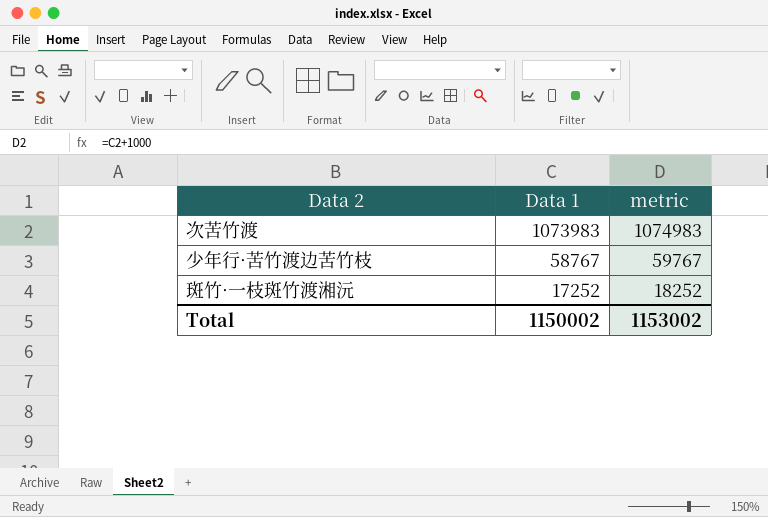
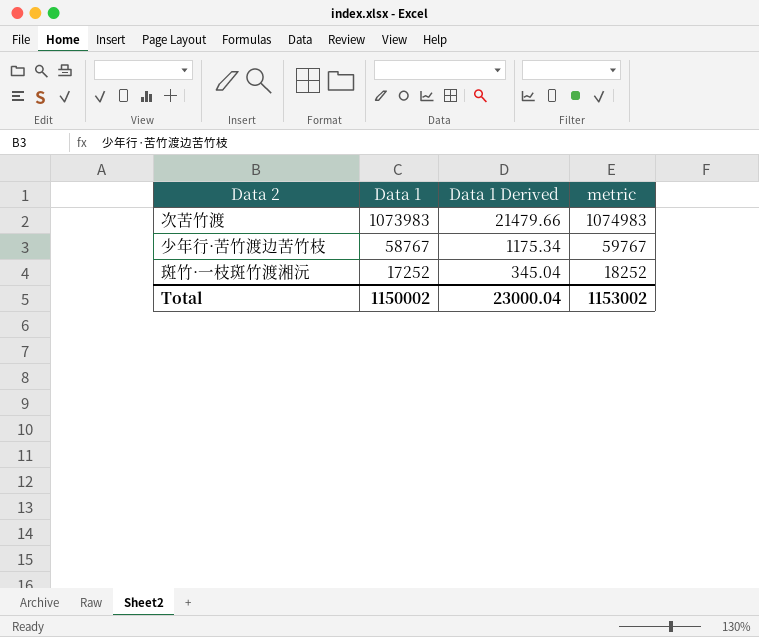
column Data 1 Derived | formula: none -> [Data 1] * 0.02

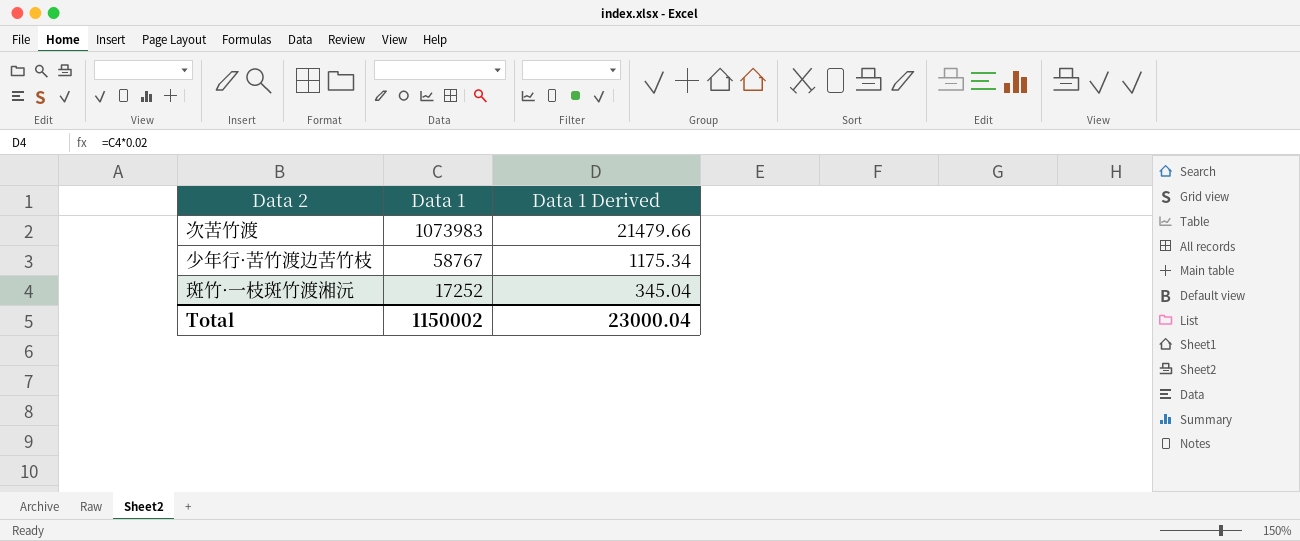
column metric | formula: [Data 1] + 1000 -> none

